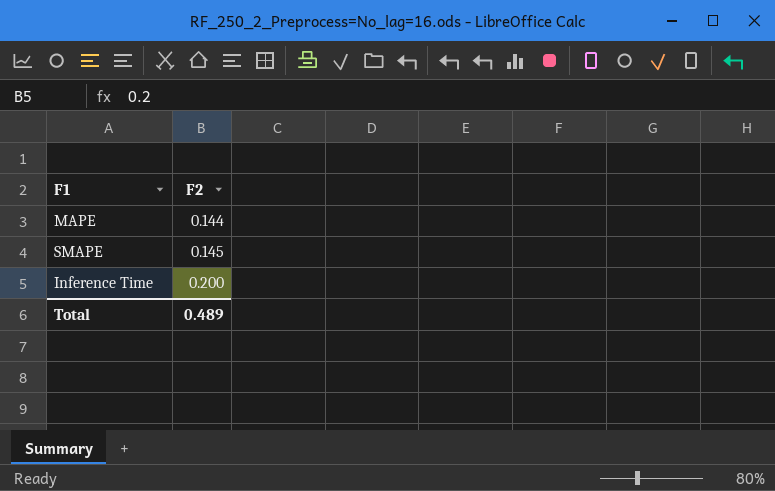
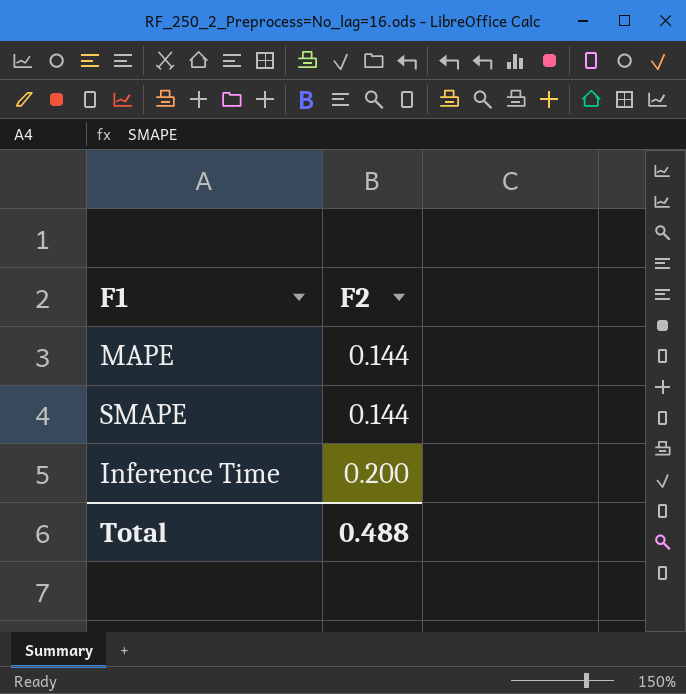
SMAPE | F2: 0.145 -> 0.144
Total | F2: 0.489 -> 0.488

